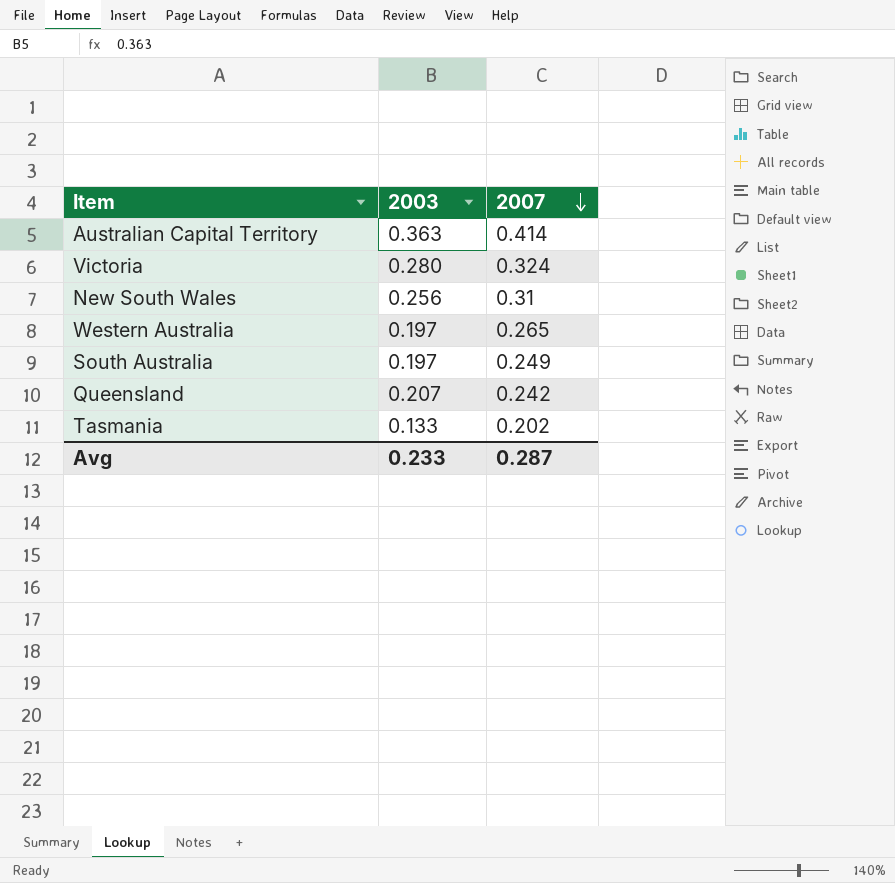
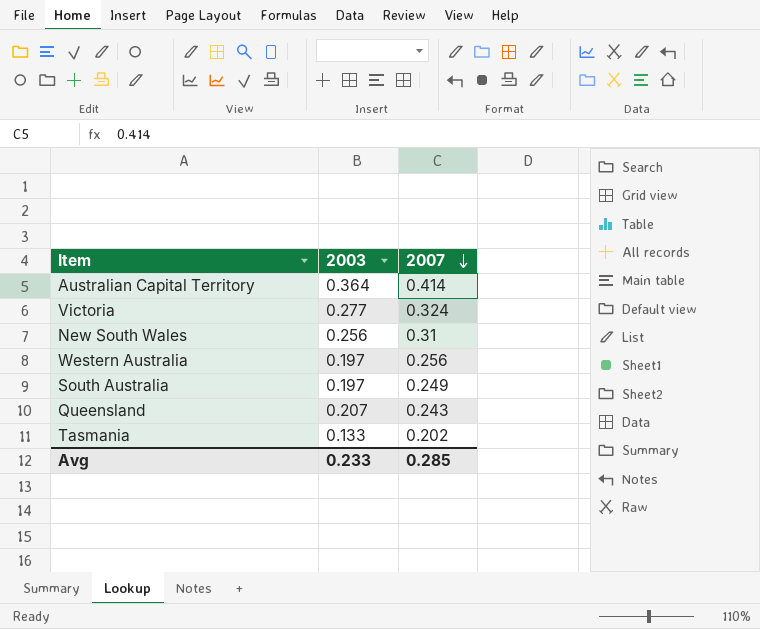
Australian Capital Territory | 2003: 0.363 -> 0.364
Victoria | 2003: 0.280 -> 0.277
Western Australia | 2007: 0.265 -> 0.256
Queensland | 2007: 0.242 -> 0.243
Avg | 2007: 0.287 -> 0.285

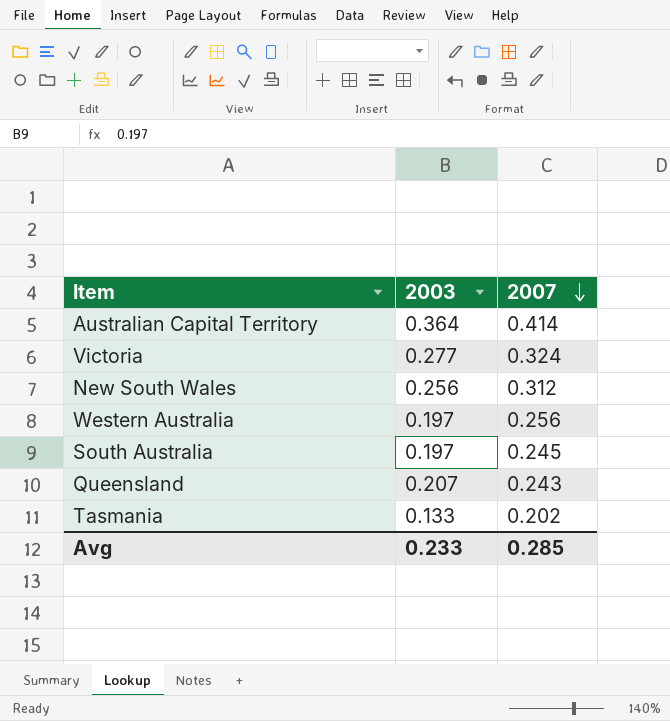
New South Wales | 2007: 0.31 -> 0.312
South Australia | 2007: 0.249 -> 0.245

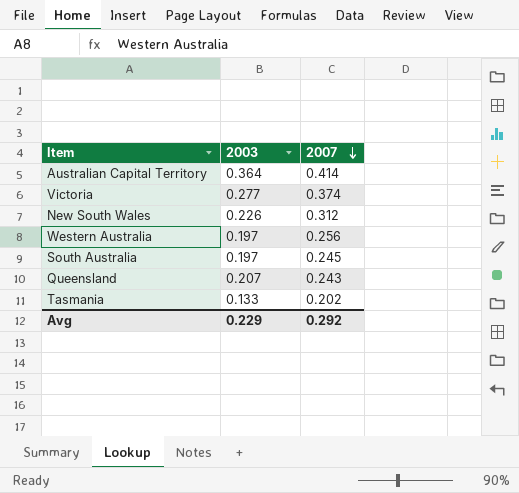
Victoria | 2007: 0.324 -> 0.374
New South Wales | 2003: 0.256 -> 0.226
Avg | 2003: 0.233 -> 0.229
Avg | 2007: 0.285 -> 0.292

